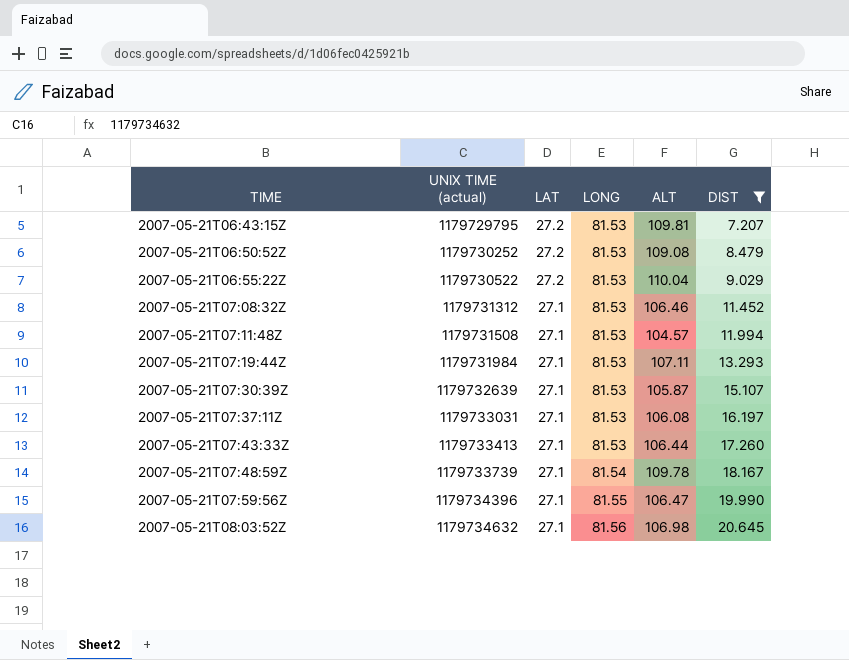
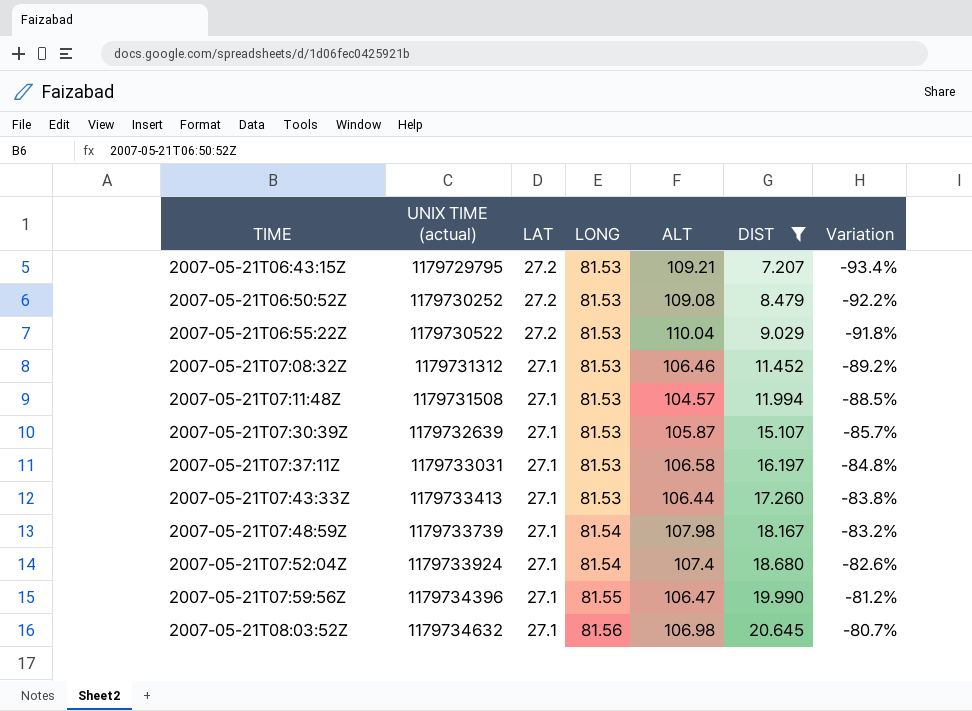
column Variation | formula: none -> ([DIST] - [ALT]) / [ALT]
row 2007-05-21T07:19:44Z: 1179731984 | 27.1 | 81.53 | 107.11 | 13.293 -> none
2007-05-21T06:43:15Z | ALT: 109.81 -> 109.21
2007-05-21T07:37:11Z | ALT: 106.08 -> 106.58
2007-05-21T07:48:59Z | ALT: 109.78 -> 107.98
row 2007-05-21T07:52:04Z: none -> 1179733924 | 27.1 | 81.54 | 107.4 | 18.680 | -82.6%

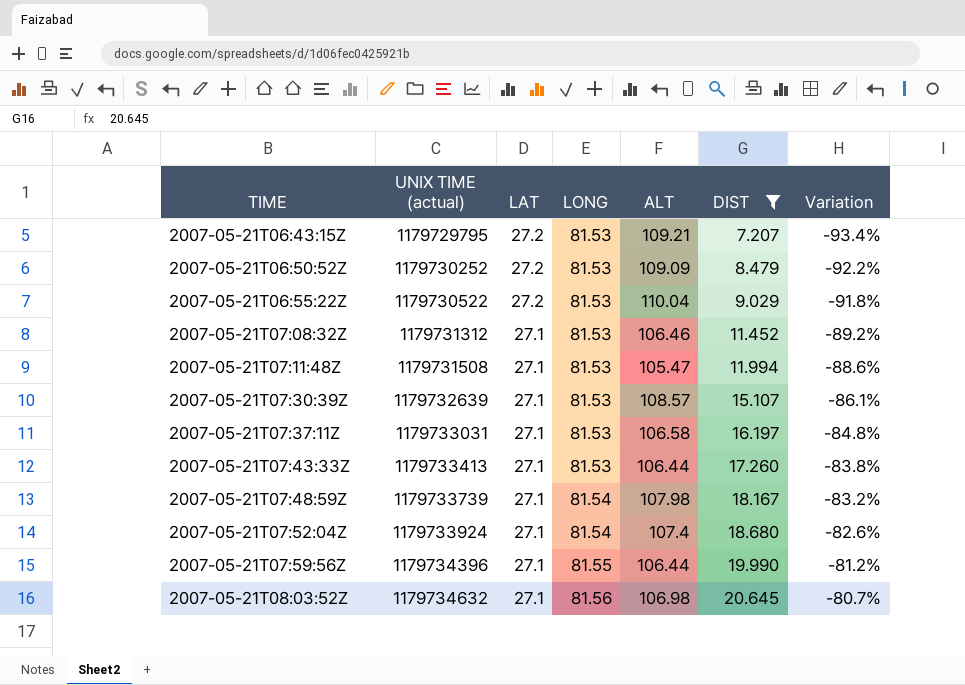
2007-05-21T06:50:52Z | ALT: 109.08 -> 109.09
2007-05-21T07:11:48Z | ALT: 104.57 -> 105.47
2007-05-21T07:11:48Z | Variation: -88.5% -> -88.6%
2007-05-21T07:30:39Z | ALT: 105.87 -> 108.57
2007-05-21T07:30:39Z | Variation: -85.7% -> -86.1%
2007-05-21T07:59:56Z | ALT: 106.47 -> 106.44

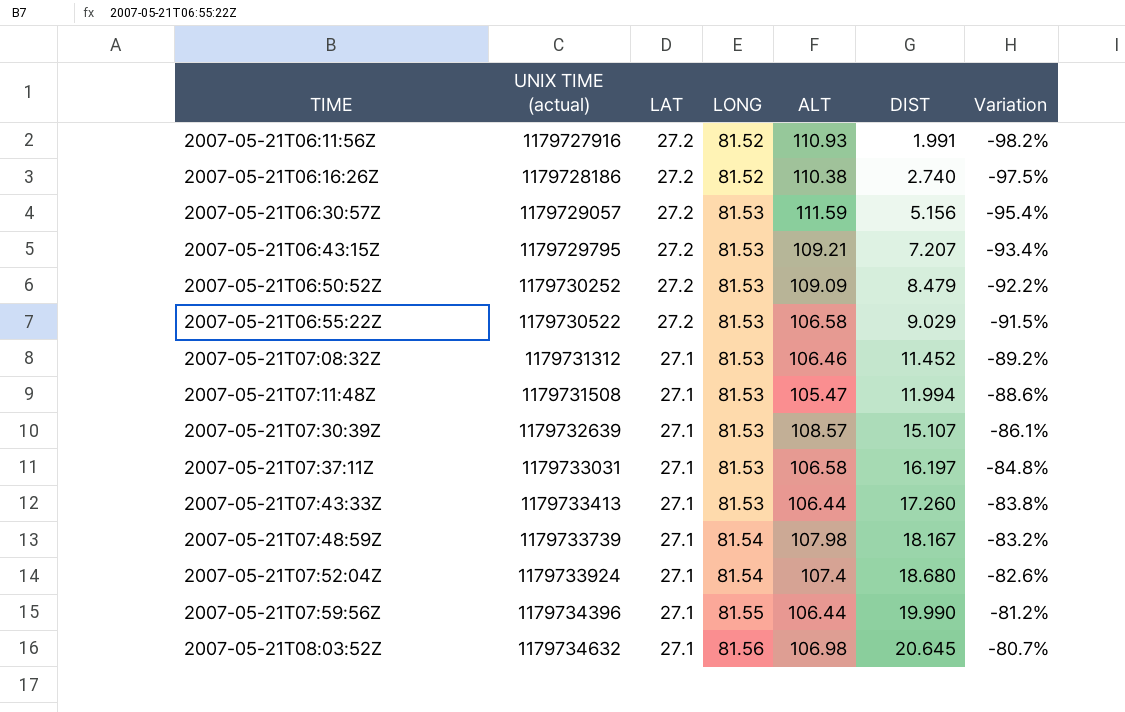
filter: DIST >= 7.207 -> none
2007-05-21T06:55:22Z | ALT: 110.04 -> 106.58
2007-05-21T06:55:22Z | Variation: -91.8% -> -91.5%

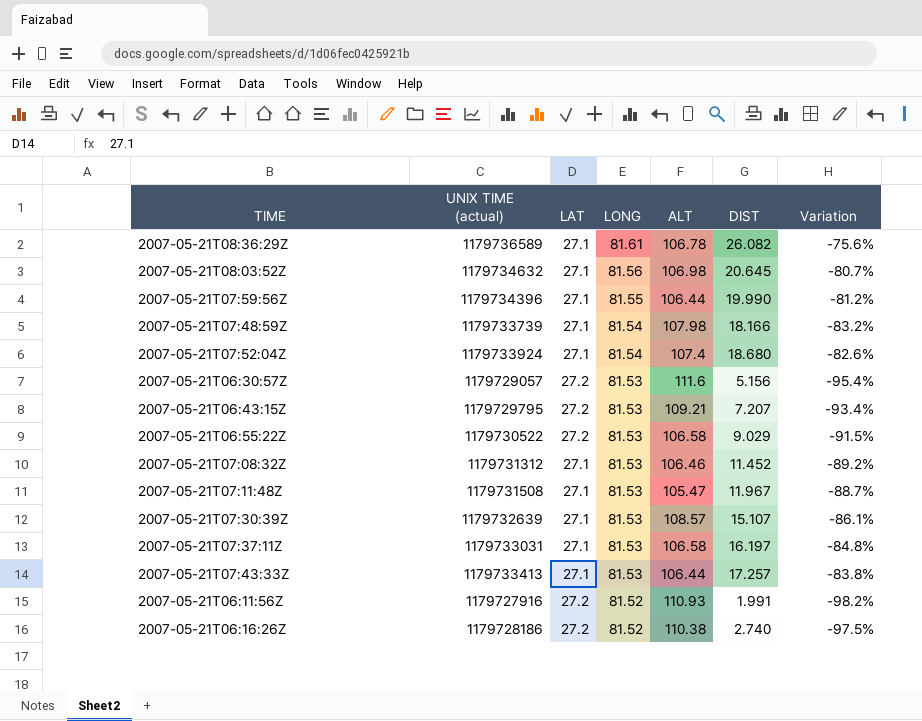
row order: TIME ascending -> LONG descending
row 2007-05-21T06:50:52Z: 1179730252 | 27.2 | 81.53 | 109.09 | 8.479 | -92.2% -> none
row 2007-05-21T08:36:29Z: none -> 1179736589 | 27.1 | 81.61 | 106.78 | 26.082 | -75.6%
2007-05-21T07:48:59Z | DIST: 18.167 -> 18.166
2007-05-21T06:30:57Z | ALT: 111.59 -> 111.6
2007-05-21T07:11:48Z | DIST: 11.994 -> 11.967
2007-05-21T07:11:48Z | Variation: -88.6% -> -88.7%
2007-05-21T07:43:33Z | DIST: 17.260 -> 17.257

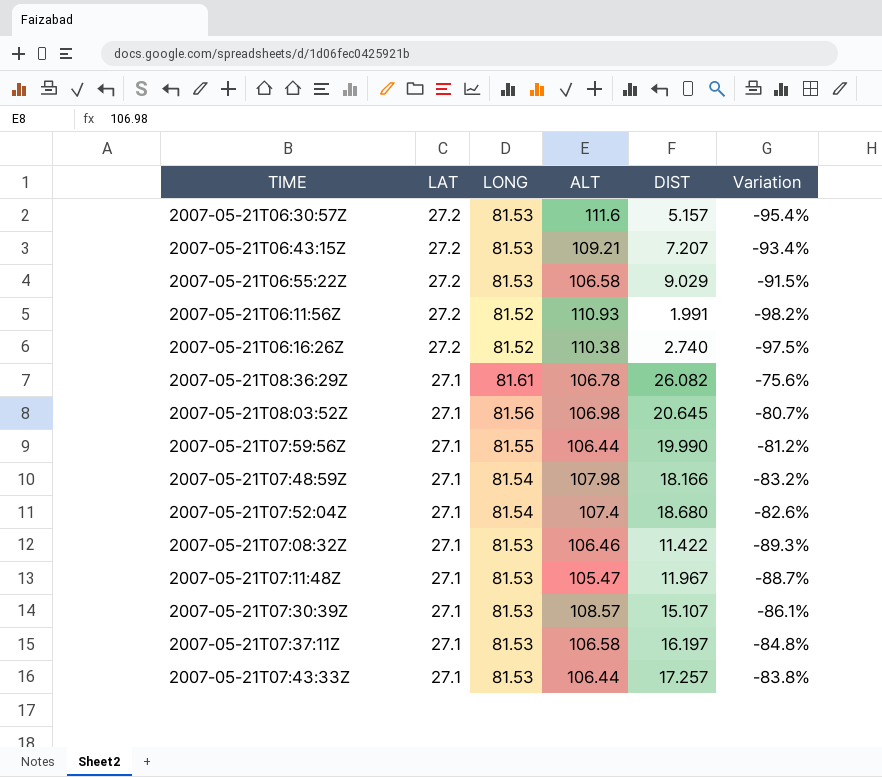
row order: LONG descending -> LAT descending
column UNIX TIME (actual) | position: 2 -> none
2007-05-21T06:30:57Z | DIST: 5.156 -> 5.157
2007-05-21T07:08:32Z | DIST: 11.452 -> 11.422
2007-05-21T07:08:32Z | Variation: -89.2% -> -89.3%

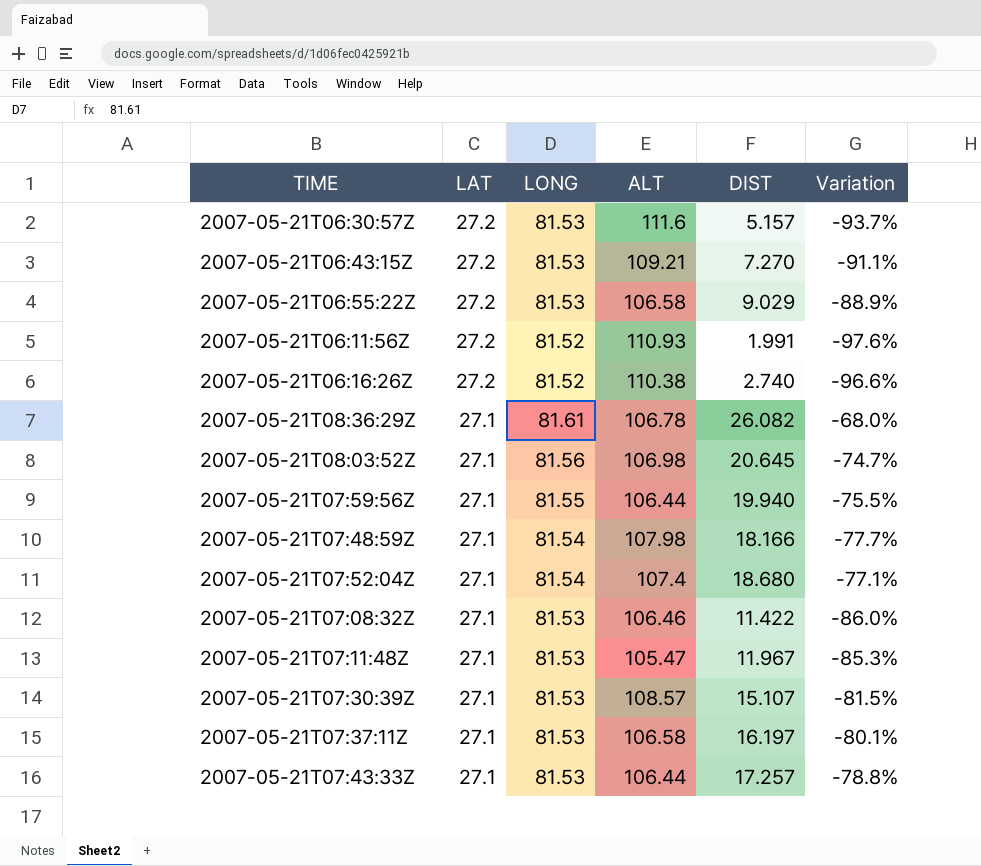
column Variation | formula: ([DIST] - [ALT]) / [ALT] -> ([DIST] - [LONG]) / [LONG]
2007-05-21T06:43:15Z | DIST: 7.207 -> 7.270
2007-05-21T07:59:56Z | DIST: 19.990 -> 19.940

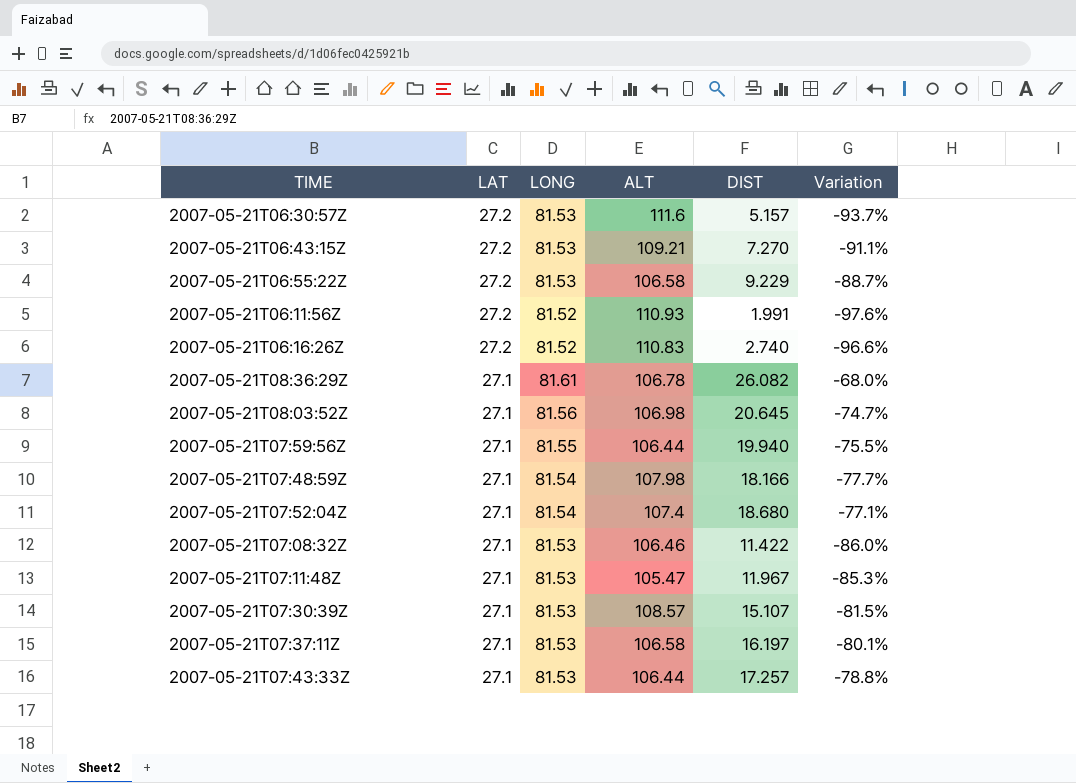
2007-05-21T06:55:22Z | DIST: 9.029 -> 9.229
2007-05-21T06:55:22Z | Variation: -88.9% -> -88.7%
2007-05-21T06:16:26Z | ALT: 110.38 -> 110.83

